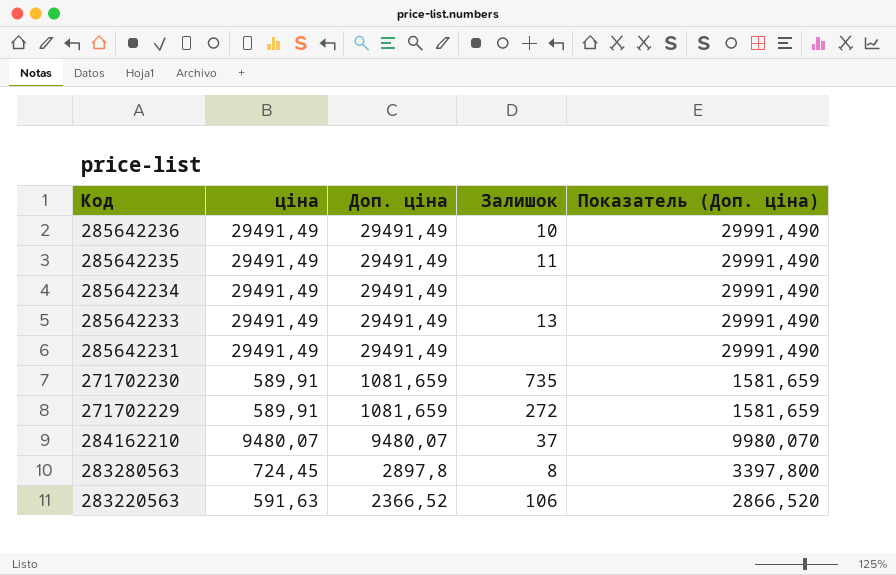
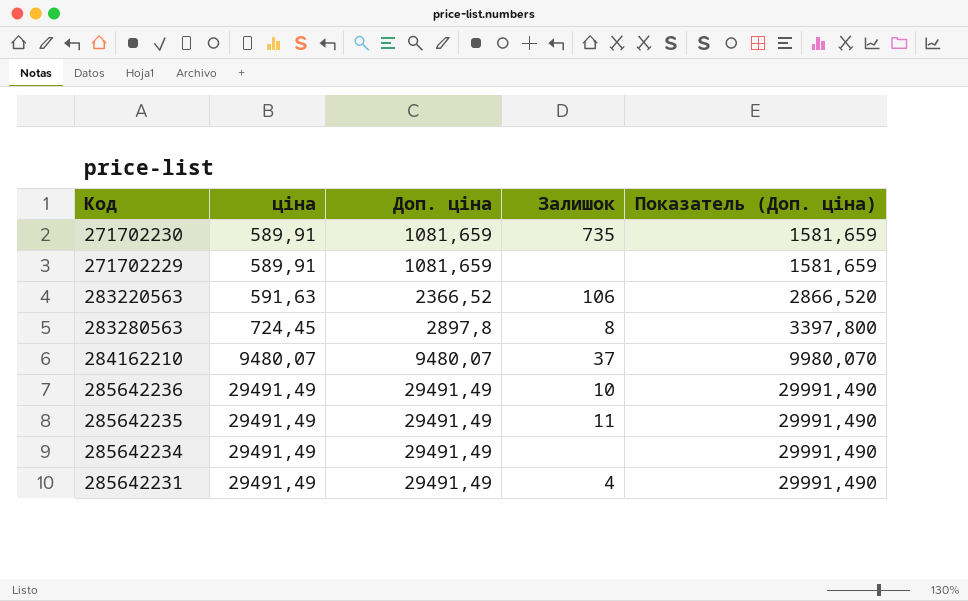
row order: none -> ціна ascending
row 285642233: 29491,49 | 29491,49 | 13 | 29991,490 -> none
271702229 | Залишок: 272 -> none
285642231 | Залишок: none -> 4

